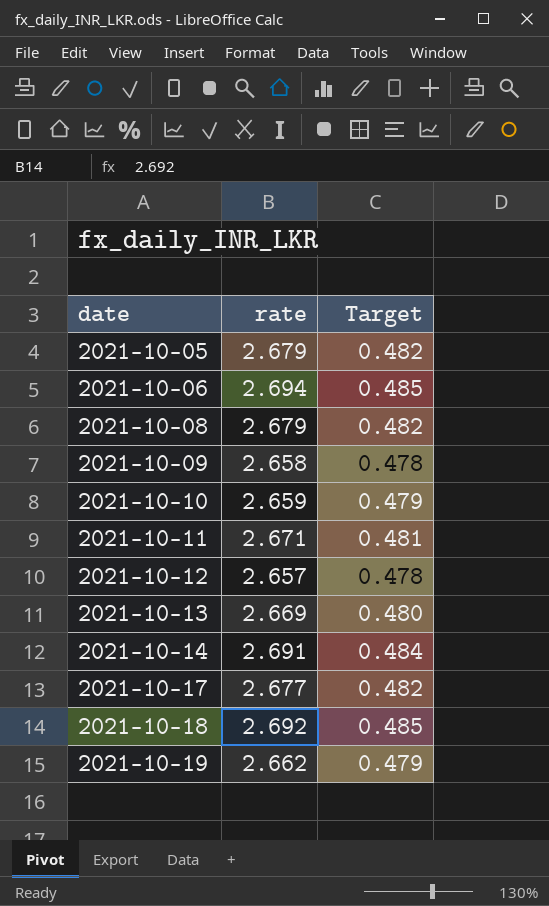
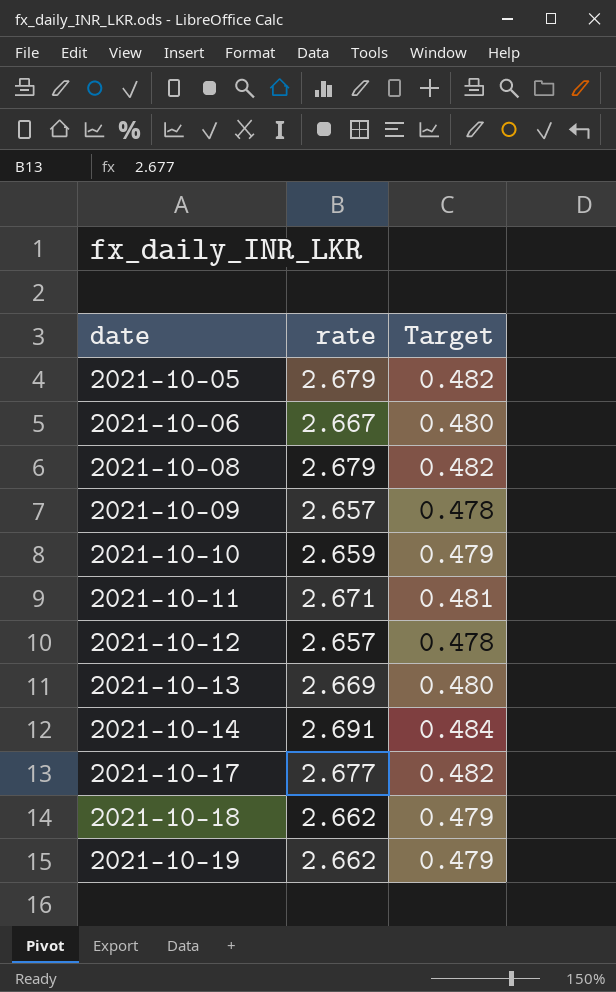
2021-10-06 | rate: 2.694 -> 2.667
2021-10-06 | Target: 0.485 -> 0.480
2021-10-09 | rate: 2.658 -> 2.657
2021-10-18 | rate: 2.692 -> 2.662
2021-10-18 | Target: 0.485 -> 0.479

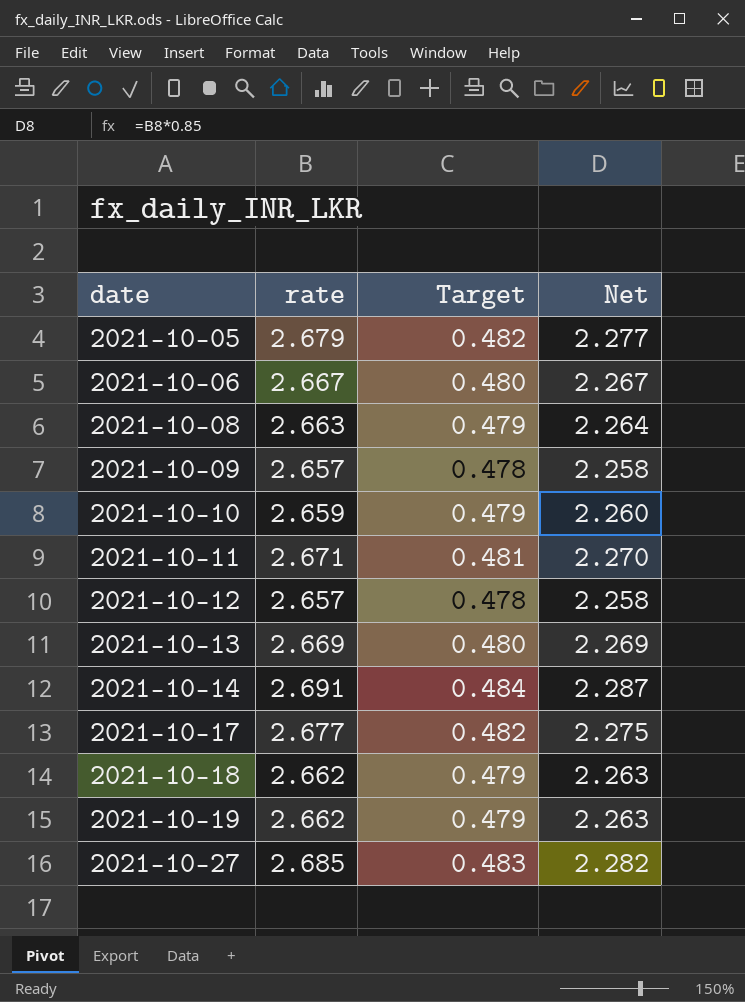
column Net | formula: none -> [rate] * 0.85
2021-10-08 | rate: 2.679 -> 2.663
2021-10-08 | Target: 0.482 -> 0.479
row 2021-10-27: none -> 2.685 | 0.483 | 2.282

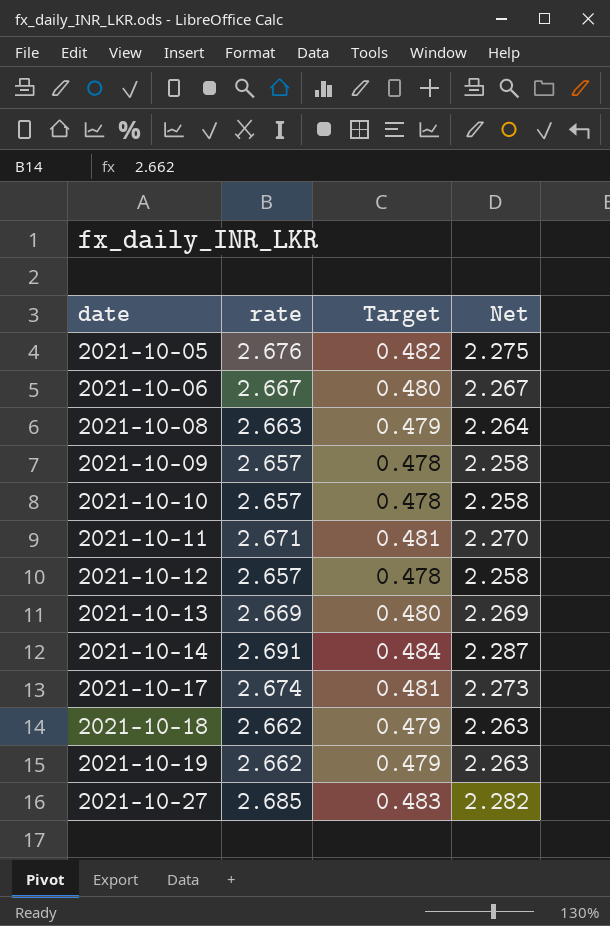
2021-10-05 | rate: 2.679 -> 2.676
2021-10-05 | Net: 2.277 -> 2.275
2021-10-10 | rate: 2.659 -> 2.657
2021-10-10 | Target: 0.479 -> 0.478
2021-10-10 | Net: 2.260 -> 2.258
2021-10-17 | rate: 2.677 -> 2.674
2021-10-17 | Target: 0.482 -> 0.481
2021-10-17 | Net: 2.275 -> 2.273

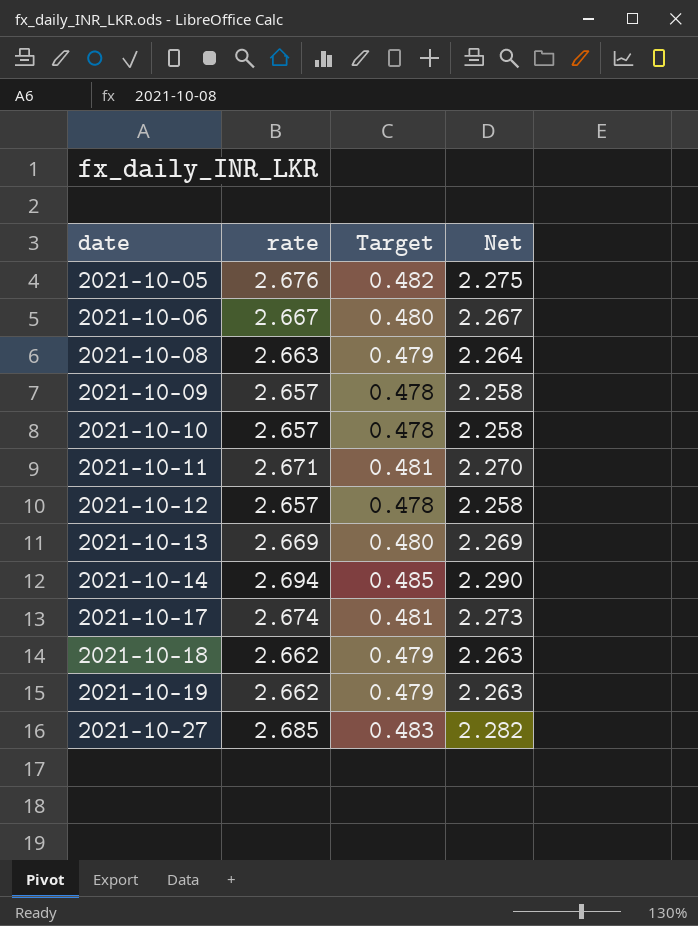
2021-10-14 | rate: 2.691 -> 2.694
2021-10-14 | Target: 0.484 -> 0.485
2021-10-14 | Net: 2.287 -> 2.290

